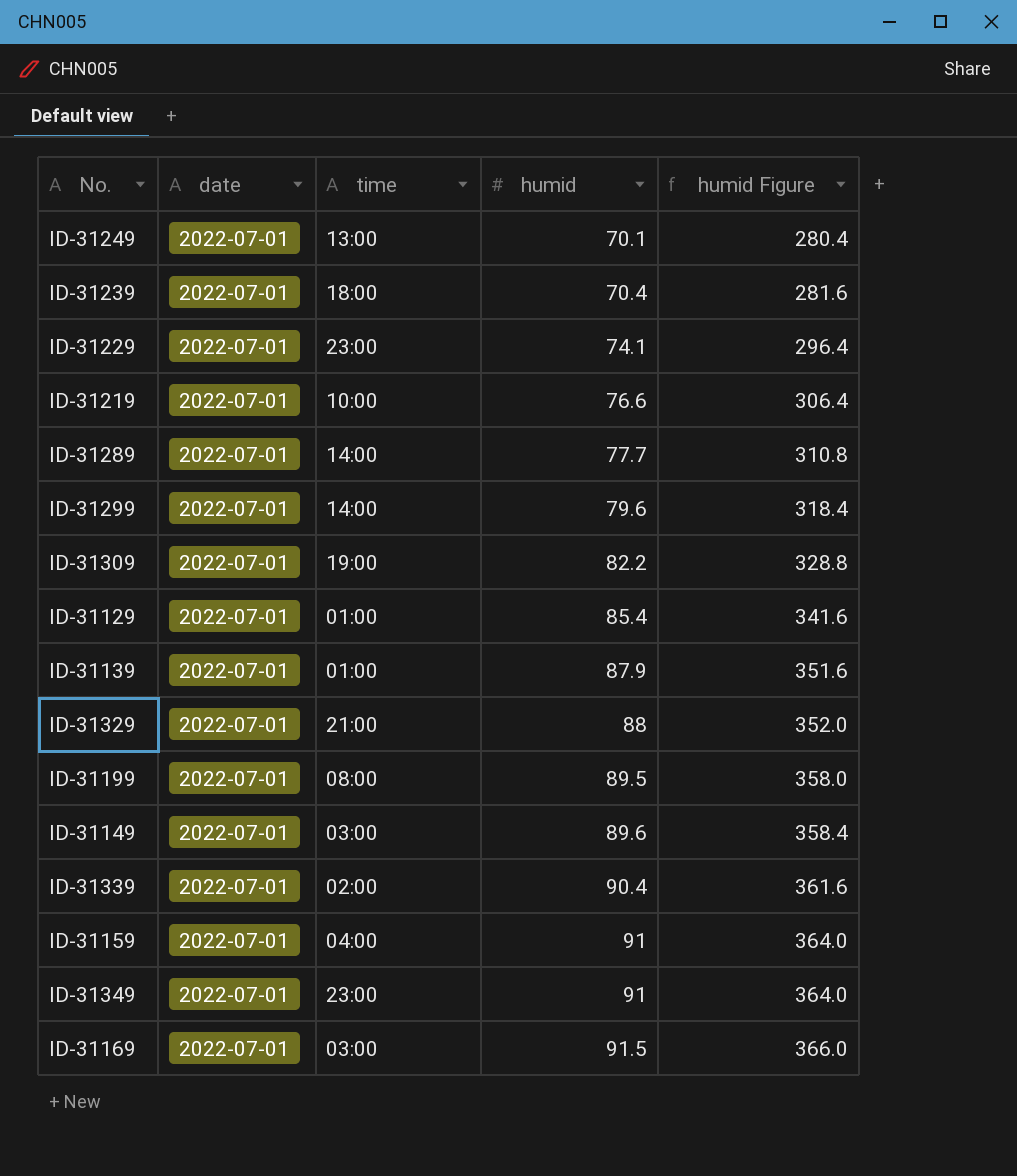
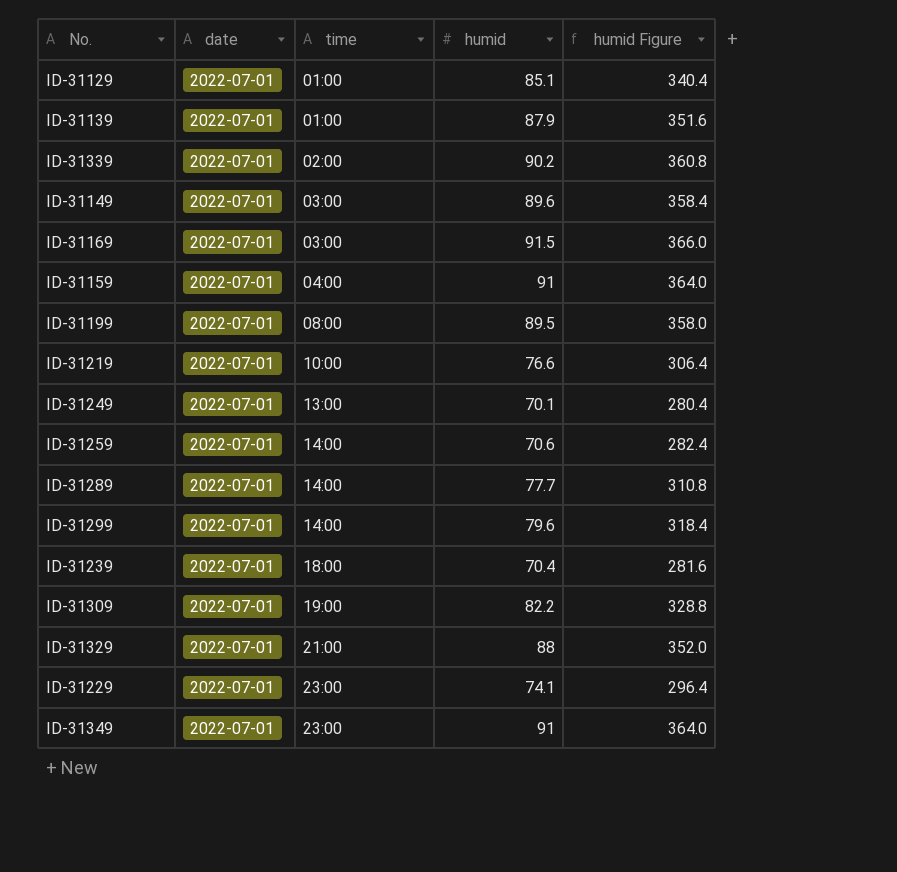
row order: humid ascending -> time ascending
ID-31129 | humid: 85.4 -> 85.1
ID-31129 | humid Figure: 341.6 -> 340.4
ID-31339 | humid: 90.4 -> 90.2
ID-31339 | humid Figure: 361.6 -> 360.8
row ID-31259: none -> 2022-07-01 | 14:00 | 70.6 | 282.4

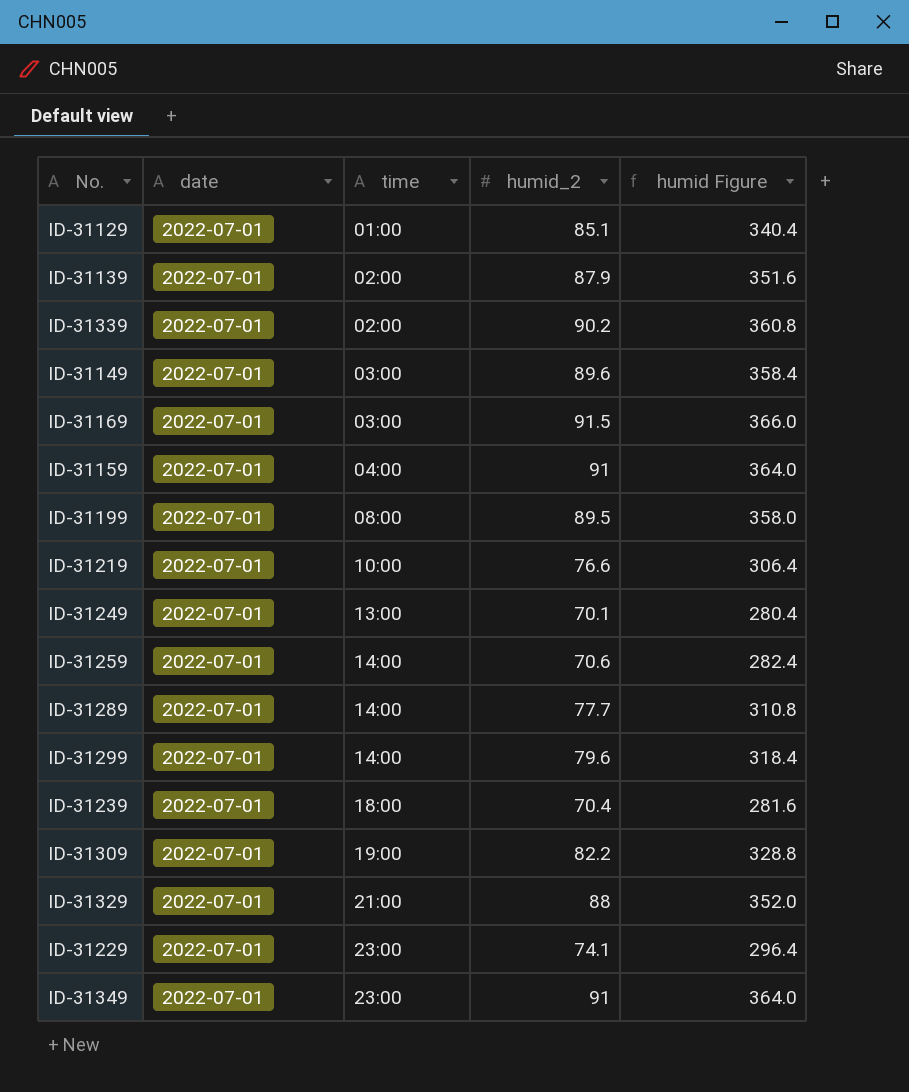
column name: humid -> humid_2
ID-31139 | time: 01:00 -> 02:00

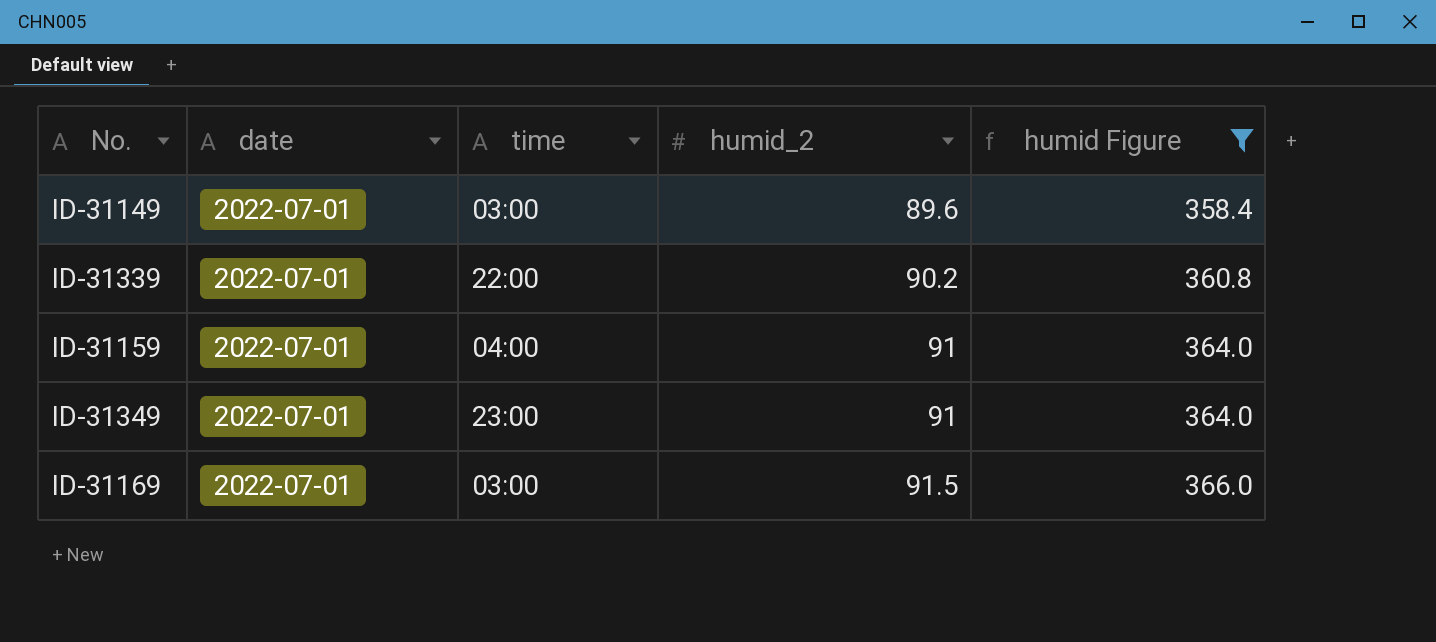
filter: none -> humid Figure >= 358.4
row order: time ascending -> humid_2 ascending
ID-31339 | time: 02:00 -> 22:00

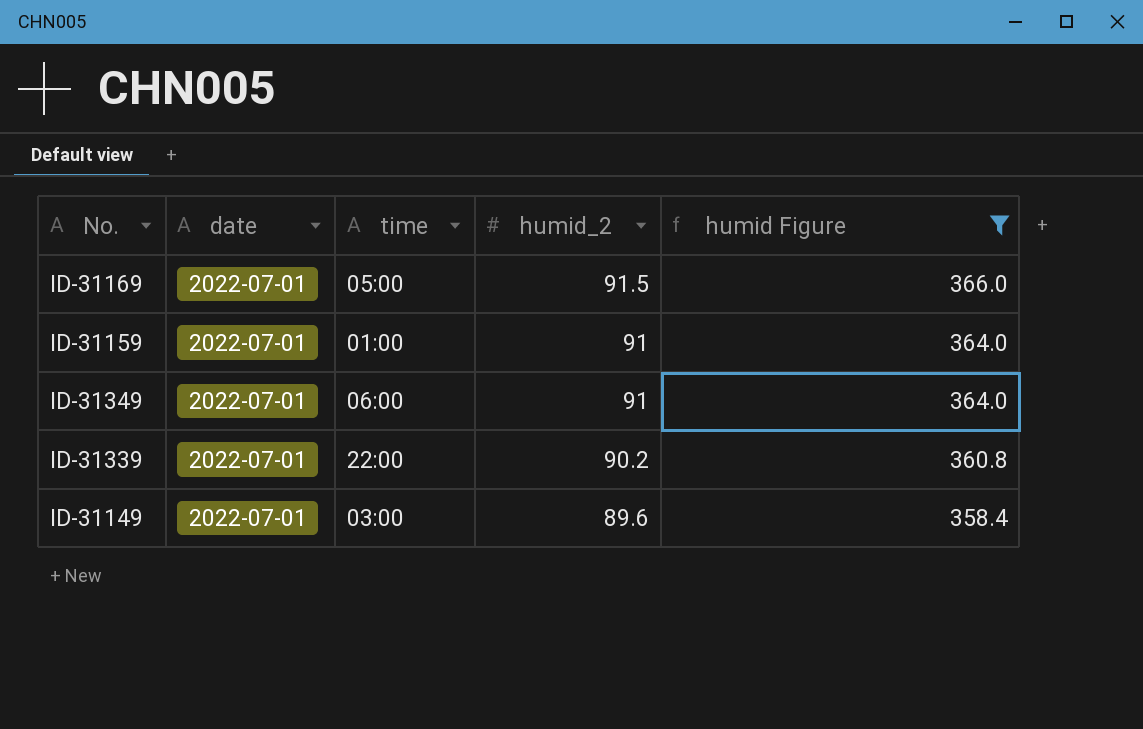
row order: humid_2 ascending -> humid_2 descending
ID-31169 | time: 03:00 -> 05:00
ID-31159 | time: 04:00 -> 01:00
ID-31349 | time: 23:00 -> 06:00

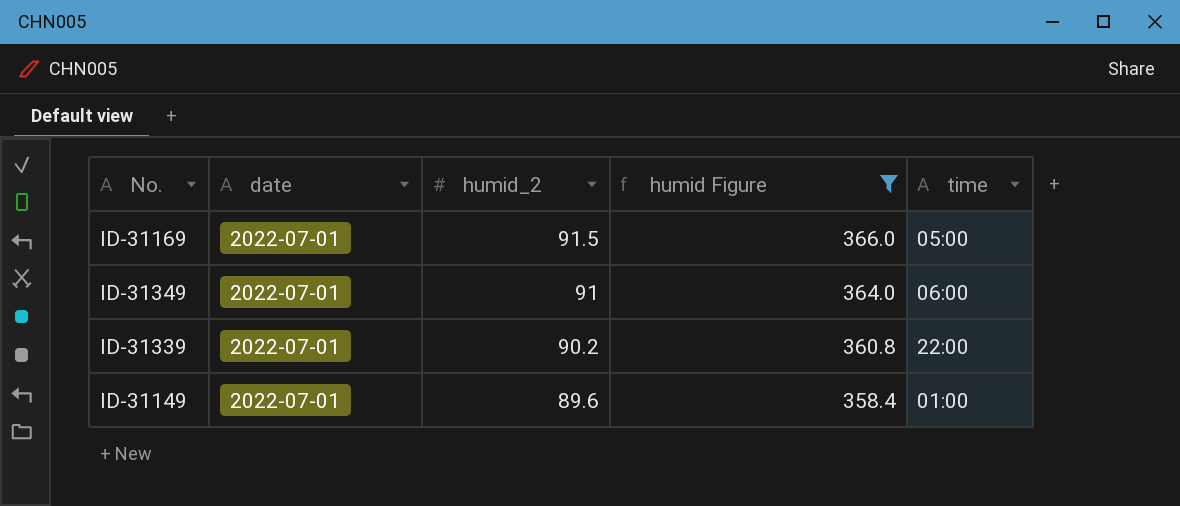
column time | position: 3 -> 5
row ID-31159: 2022-07-01 | 01:00 | 91 | 364.0 -> none
ID-31149 | time: 03:00 -> 01:00

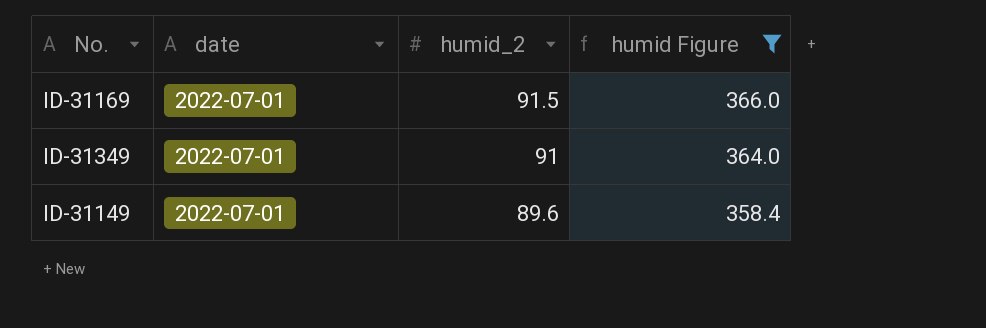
column time | position: 5 -> none
row ID-31339: 2022-07-01 | 90.2 | 360.8 | 22:00 -> none

